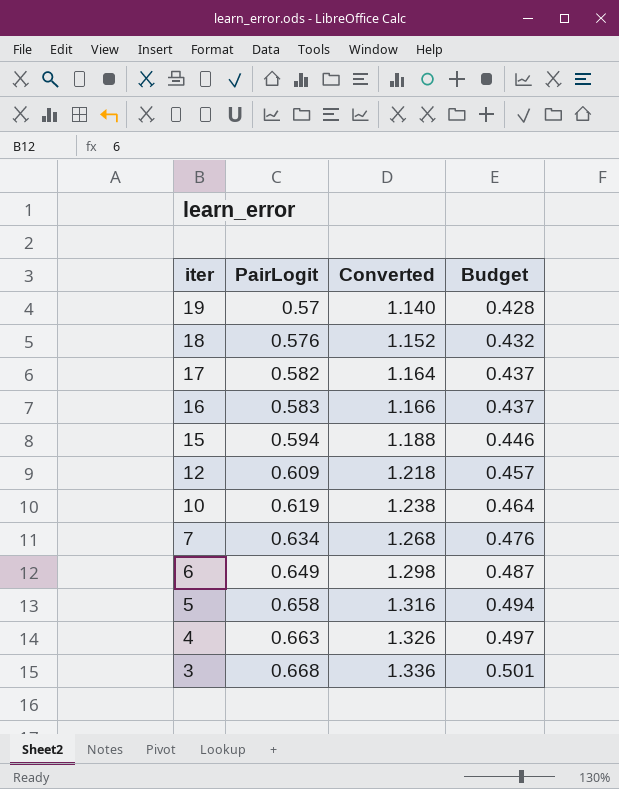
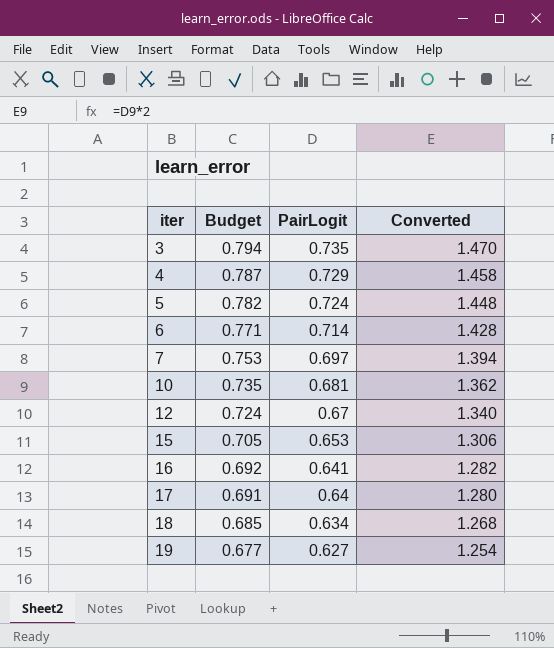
row order: iter descending -> iter ascending
column Budget | formula: [PairLogit] * 0.75 -> [PairLogit] * 1.08
column Budget | position: 4 -> 2
3 | PairLogit: 0.668 -> 0.735
3 | Converted: 1.336 -> 1.470
4 | PairLogit: 0.663 -> 0.729
4 | Converted: 1.326 -> 1.458
5 | PairLogit: 0.658 -> 0.724
5 | Converted: 1.316 -> 1.448
6 | PairLogit: 0.649 -> 0.714
6 | Converted: 1.298 -> 1.428
7 | PairLogit: 0.634 -> 0.697
7 | Converted: 1.268 -> 1.394
10 | PairLogit: 0.619 -> 0.681
10 | Converted: 1.238 -> 1.362
12 | PairLogit: 0.609 -> 0.67
12 | Converted: 1.218 -> 1.340
15 | PairLogit: 0.594 -> 0.653
15 | Converted: 1.188 -> 1.306
16 | PairLogit: 0.583 -> 0.641
16 | Converted: 1.166 -> 1.282
17 | PairLogit: 0.582 -> 0.64
17 | Converted: 1.164 -> 1.280
18 | PairLogit: 0.576 -> 0.634
18 | Converted: 1.152 -> 1.268
19 | PairLogit: 0.57 -> 0.627
19 | Converted: 1.140 -> 1.254

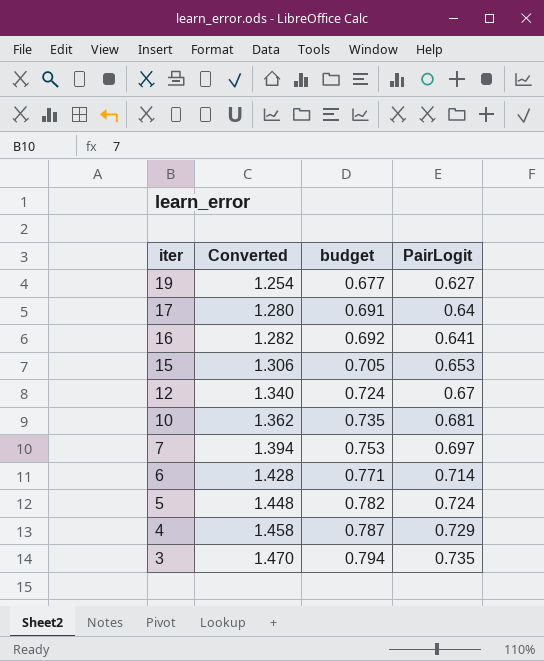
row order: iter ascending -> iter descending
column Converted | position: 4 -> 2
column name: Budget -> budget
row 18: 0.685 | 0.634 | 1.268 -> none

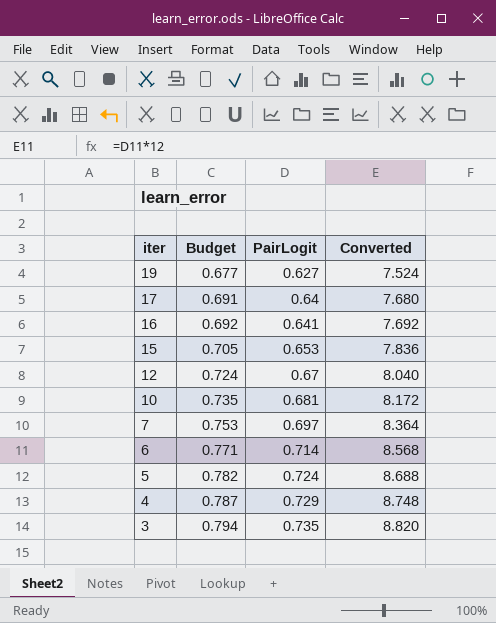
column name: budget -> Budget
column Converted | formula: [PairLogit] * 2 -> [PairLogit] * 12
column Converted | position: 2 -> 4

